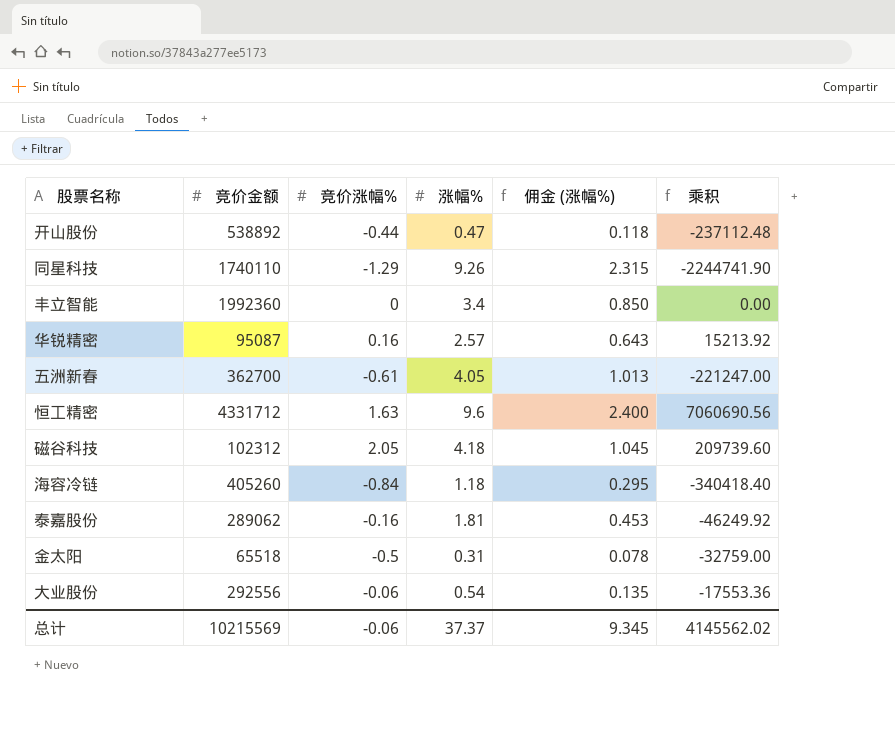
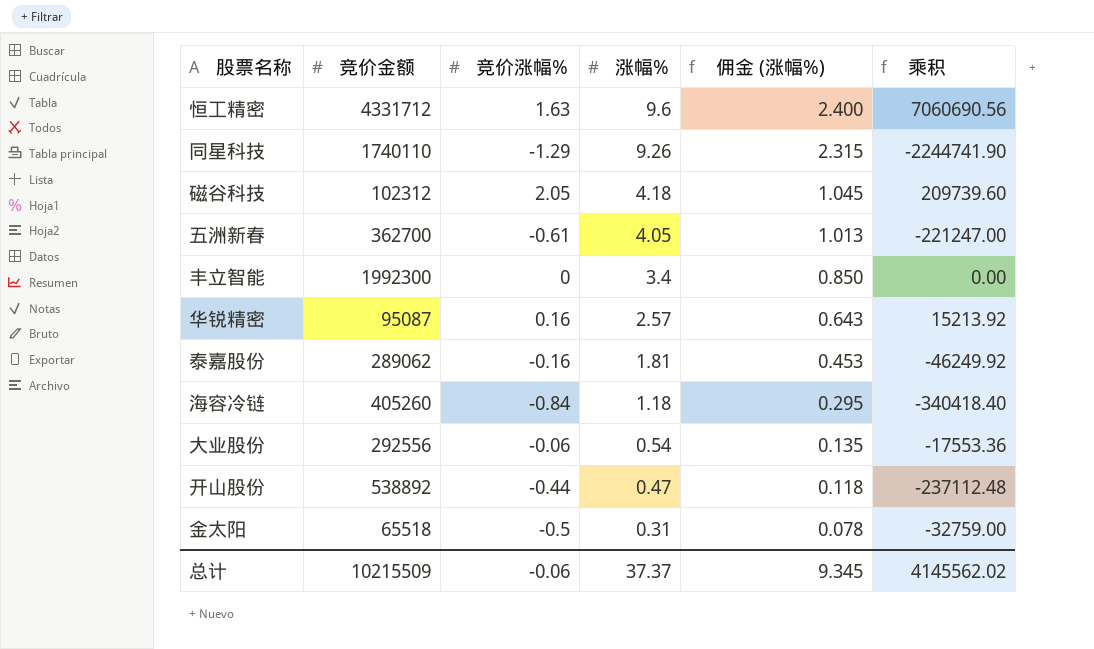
row order: none -> 涨幅% descending
丰立智能 | 竞价金额: 1992360 -> 1992300
总计 | 竞价金额: 10215569 -> 10215509

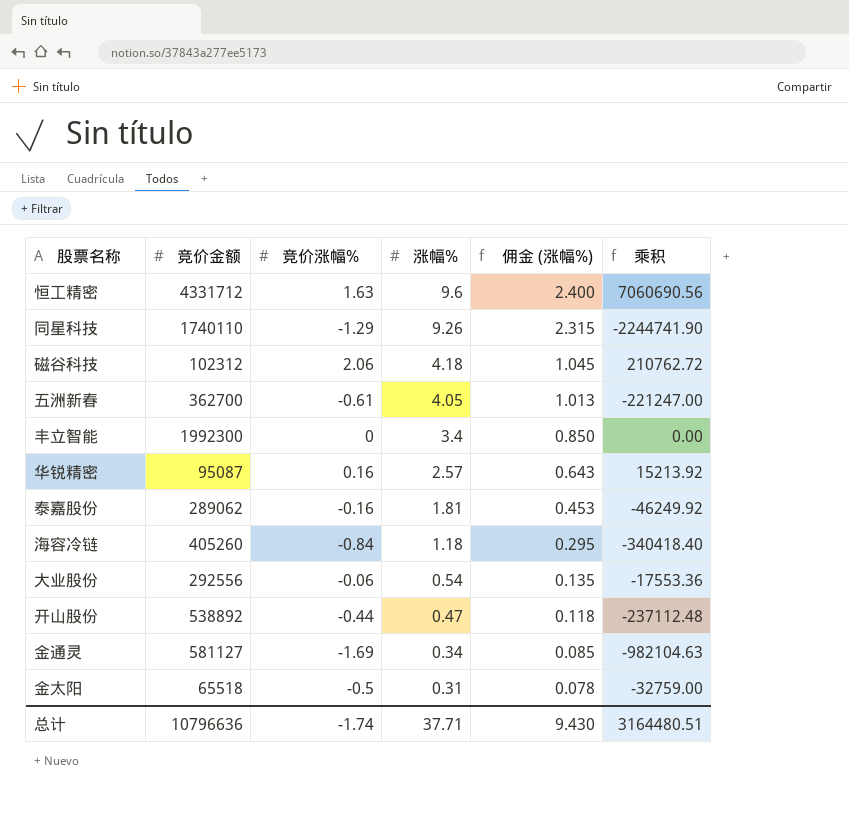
磁谷科技 | 竞价涨幅%: 2.05 -> 2.06
磁谷科技 | 乘积: 209739.60 -> 210762.72
row 金通灵: none -> 581127 | -1.69 | 0.34 | 0.085 | -982104.63
总计 | 竞价金额: 10215509 -> 10796636
总计 | 竞价涨幅%: -0.06 -> -1.74
总计 | 涨幅%: 37.37 -> 37.71
总计 | 佣金 (涨幅%): 9.345 -> 9.430
总计 | 乘积: 4145562.02 -> 3164480.51

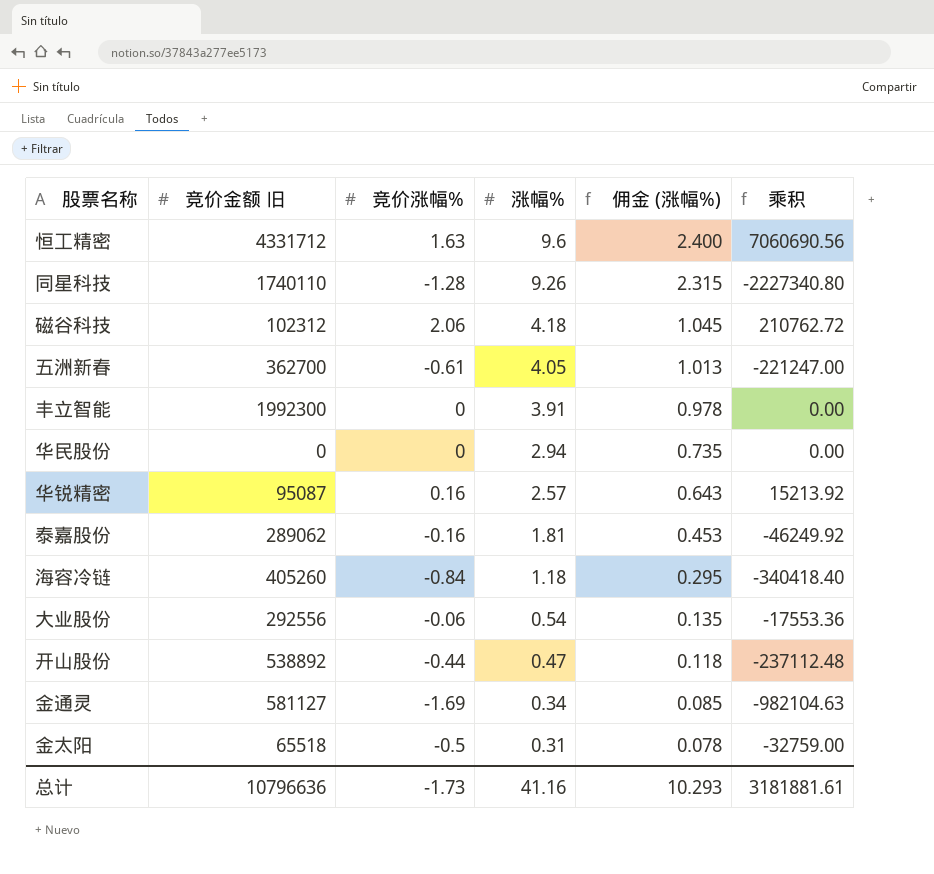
column name: 竞价金额 -> 竞价金额 旧
同星科技 | 竞价涨幅%: -1.29 -> -1.28
同星科技 | 乘积: -2244741.90 -> -2227340.80
丰立智能 | 涨幅%: 3.4 -> 3.91
丰立智能 | 佣金 (涨幅%): 0.850 -> 0.978
row 华民股份: none -> 0 | 0 | 2.94 | 0.735 | 0.00
总计 | 竞价涨幅%: -1.74 -> -1.73
总计 | 涨幅%: 37.71 -> 41.16
总计 | 佣金 (涨幅%): 9.430 -> 10.293
总计 | 乘积: 3164480.51 -> 3181881.61

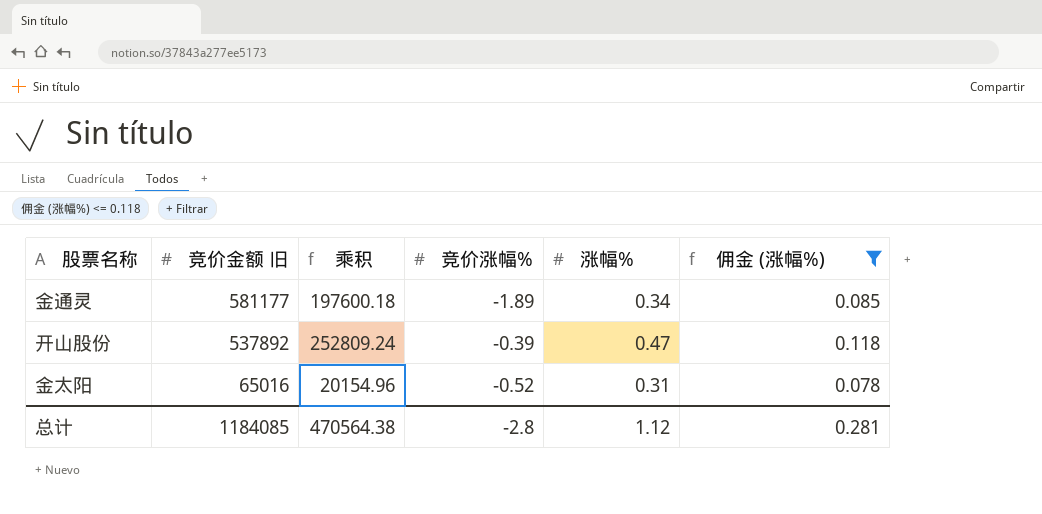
filter: none -> 佣金 (涨幅%) <= 0.118
row order: 涨幅% descending -> 竞价金额 旧 descending
column 乘积 | formula: [竞价金额 旧] * [竞价涨幅%] -> [竞价金额 旧] * [涨幅%]
column 乘积 | position: 6 -> 3
金通灵 | 竞价金额 旧: 581127 -> 581177
金通灵 | 竞价涨幅%: -1.69 -> -1.89
开山股份 | 竞价金额 旧: 538892 -> 537892
开山股份 | 竞价涨幅%: -0.44 -> -0.39
金太阳 | 竞价金额 旧: 65518 -> 65016
金太阳 | 竞价涨幅%: -0.5 -> -0.52
总计 | 竞价金额 旧: 10796636 -> 1184085
总计 | 乘积: 3181881.61 -> 470564.38
总计 | 竞价涨幅%: -1.73 -> -2.8
总计 | 涨幅%: 41.16 -> 1.12
总计 | 佣金 (涨幅%): 10.293 -> 0.281

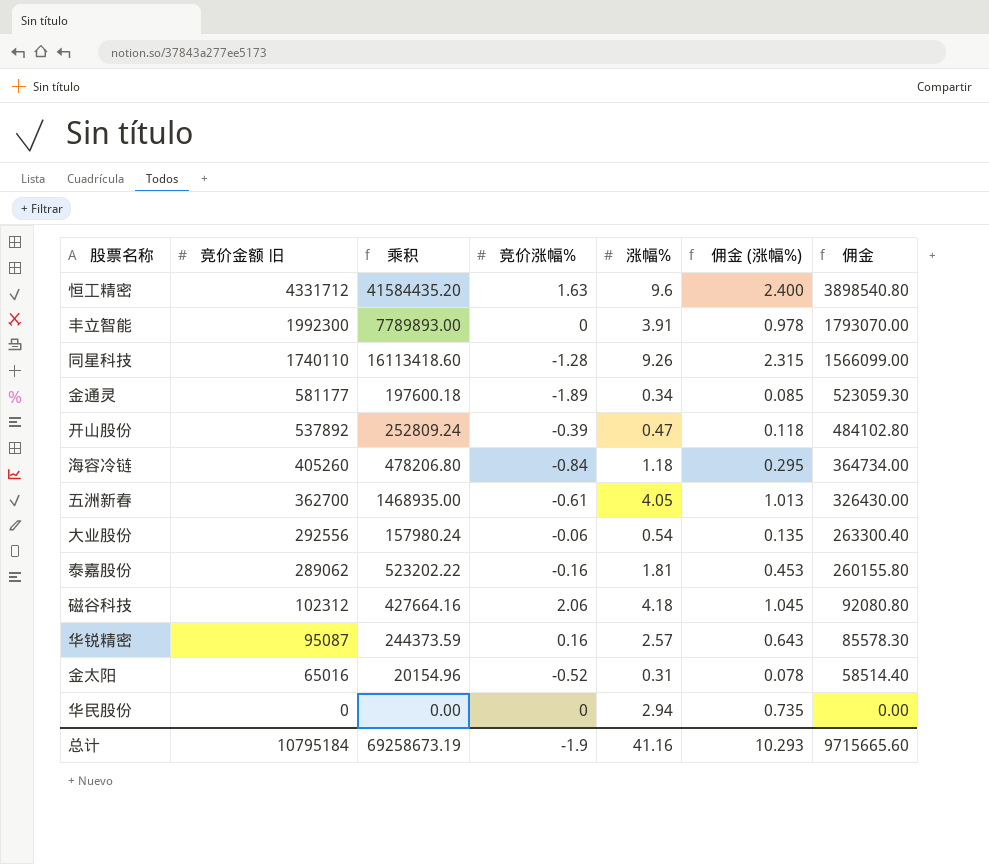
filter: 佣金 (涨幅%) <= 0.118 -> none
column 佣金 | formula: none -> [竞价金额 旧] * 0.9
总计 | 竞价金额 旧: 1184085 -> 10795184
总计 | 乘积: 470564.38 -> 69258673.19
总计 | 竞价涨幅%: -2.8 -> -1.9
总计 | 涨幅%: 1.12 -> 41.16
总计 | 佣金 (涨幅%): 0.281 -> 10.293

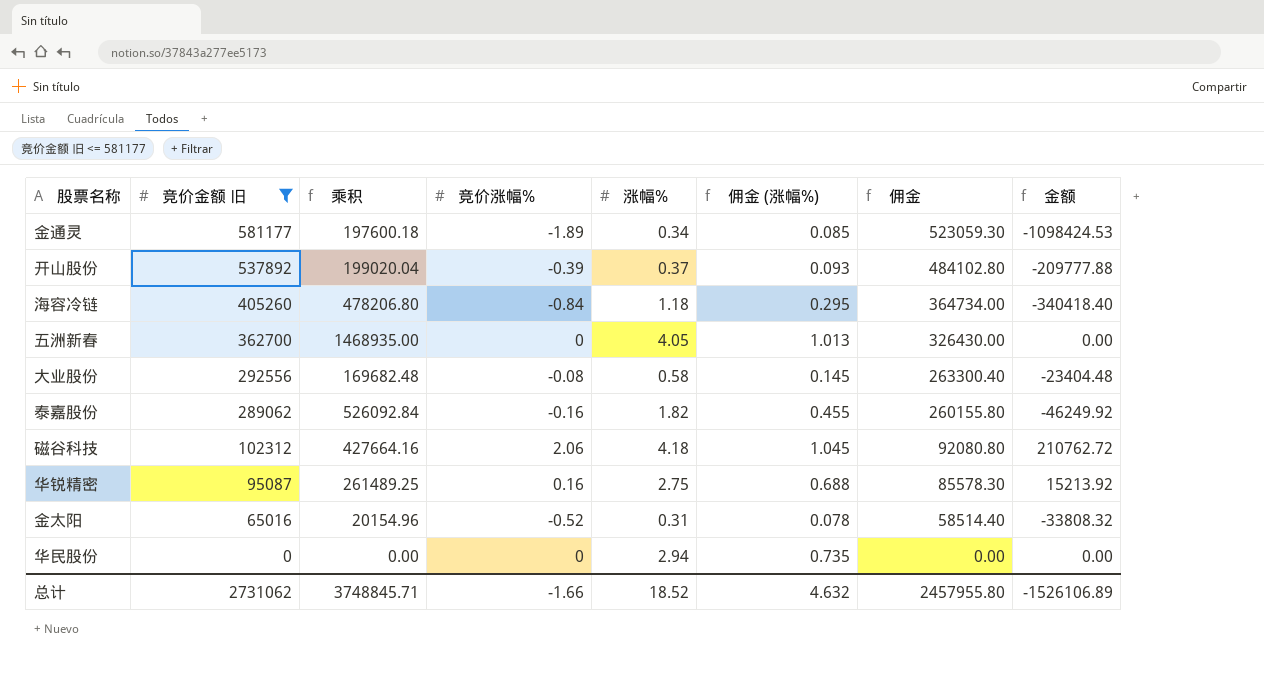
filter: none -> 竞价金额 旧 <= 581177
column 金额 | formula: none -> [竞价金额 旧] * [竞价涨幅%]
开山股份 | 乘积: 252809.24 -> 199020.04
开山股份 | 涨幅%: 0.47 -> 0.37
开山股份 | 佣金 (涨幅%): 0.118 -> 0.093
五洲新春 | 竞价涨幅%: -0.61 -> 0
大业股份 | 乘积: 157980.24 -> 169682.48
大业股份 | 竞价涨幅%: -0.06 -> -0.08
大业股份 | 涨幅%: 0.54 -> 0.58
大业股份 | 佣金 (涨幅%): 0.135 -> 0.145
泰嘉股份 | 乘积: 523202.22 -> 526092.84
泰嘉股份 | 涨幅%: 1.81 -> 1.82
泰嘉股份 | 佣金 (涨幅%): 0.453 -> 0.455
华锐精密 | 乘积: 244373.59 -> 261489.25
华锐精密 | 涨幅%: 2.57 -> 2.75
华锐精密 | 佣金 (涨幅%): 0.643 -> 0.688
总计 | 竞价金额 旧: 10795184 -> 2731062
总计 | 乘积: 69258673.19 -> 3748845.71
总计 | 竞价涨幅%: -1.9 -> -1.66
总计 | 涨幅%: 41.16 -> 18.52
总计 | 佣金 (涨幅%): 10.293 -> 4.632
总计 | 佣金: 9715665.60 -> 2457955.80

